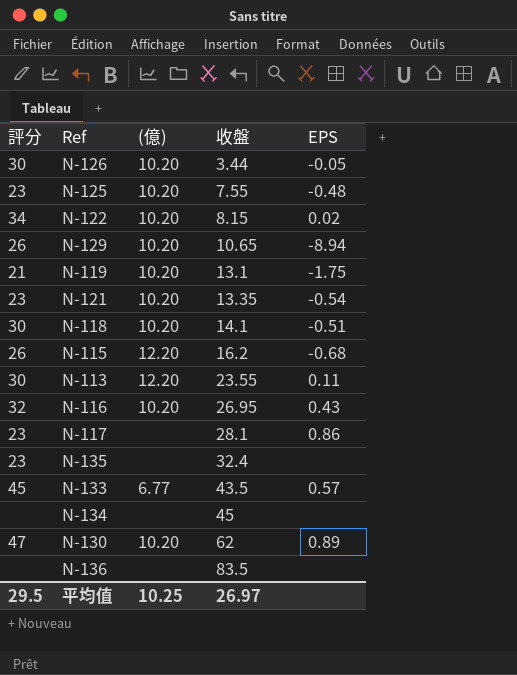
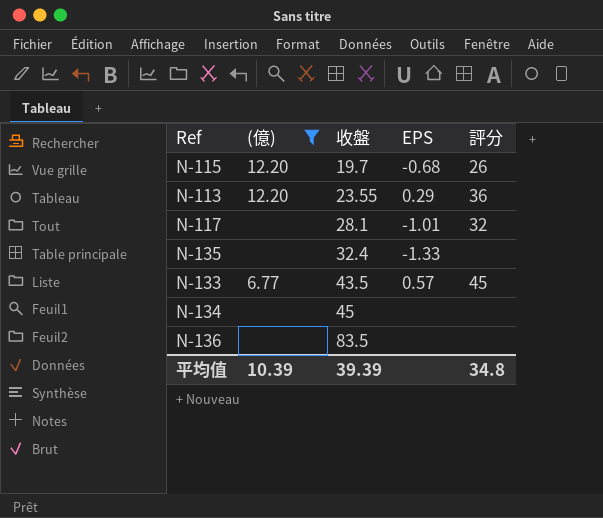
filter: none -> (億) != 10.20
column 評分 | position: 1 -> 5
N-115 | 收盤: 16.2 -> 19.7
N-113 | EPS: 0.11 -> 0.29
N-113 | 評分: 30 -> 36
N-117 | EPS: 0.86 -> -1.01
N-117 | 評分: 23 -> 32
N-135 | EPS: none -> -1.33
N-135 | 評分: 23 -> none
平均值 | (億): 10.25 -> 10.39
平均值 | 收盤: 26.97 -> 39.39
平均值 | 評分: 29.5 -> 34.8

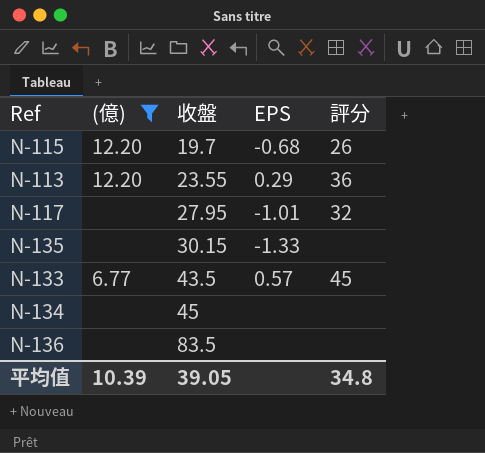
N-117 | 收盤: 28.1 -> 27.95
N-135 | 收盤: 32.4 -> 30.15
平均值 | 收盤: 39.39 -> 39.05

